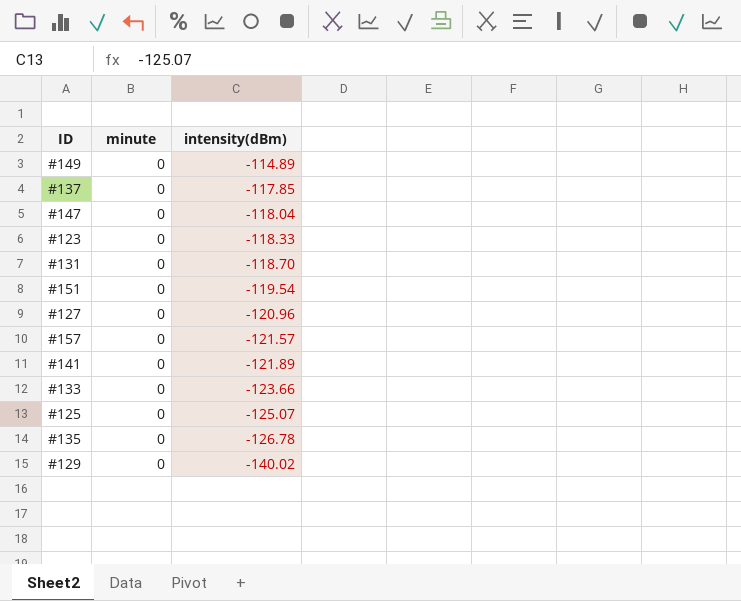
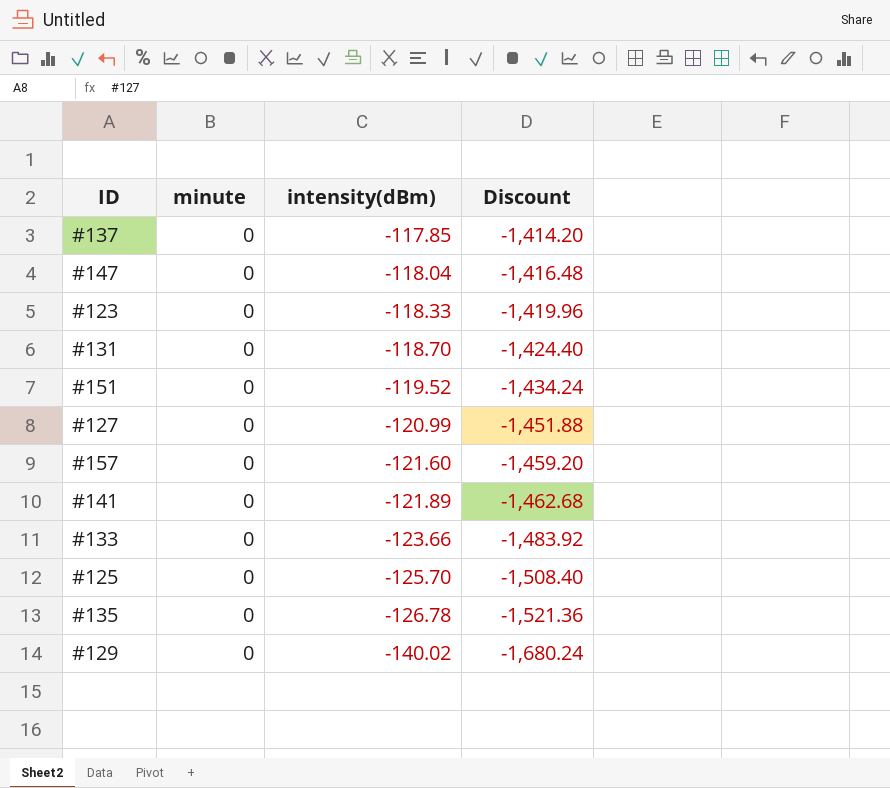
column Discount | formula: none -> [intensity(dBm)] * 12
row #149: 0 | -114.89 -> none
#151 | intensity(dBm): -119.54 -> -119.52
#127 | intensity(dBm): -120.96 -> -120.99
#157 | intensity(dBm): -121.57 -> -121.60
#125 | intensity(dBm): -125.07 -> -125.70

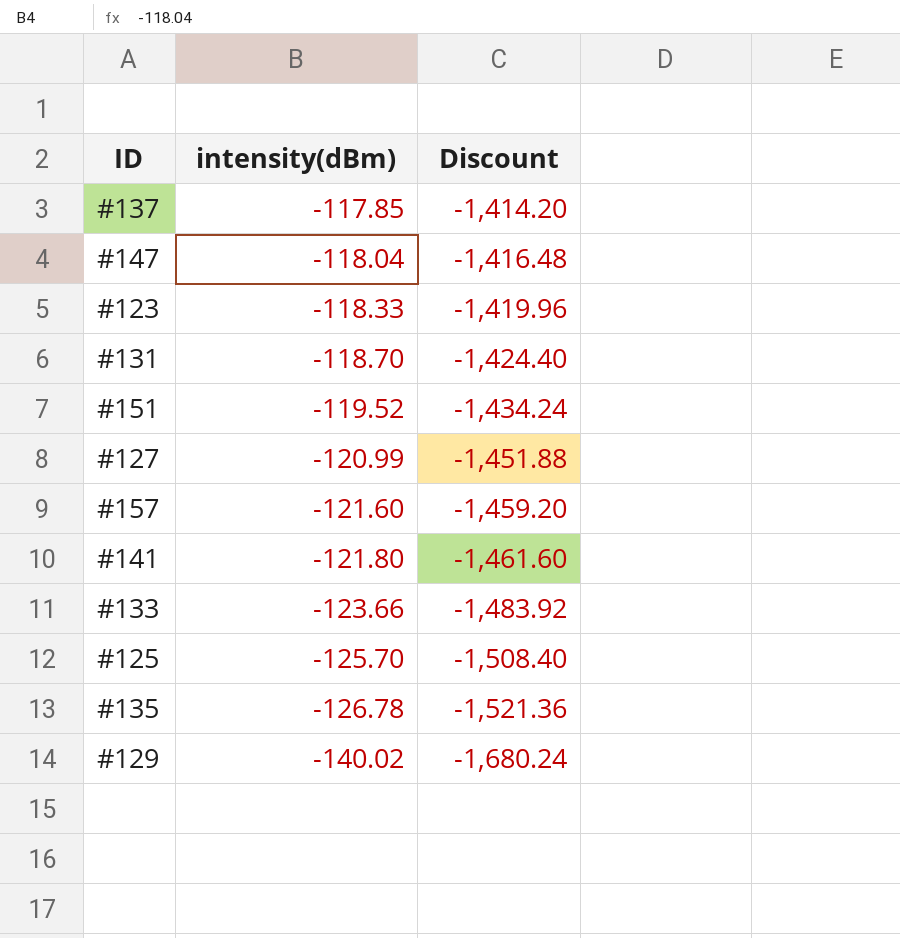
column minute | position: 2 -> none
#141 | intensity(dBm): -121.89 -> -121.80
#141 | Discount: -1,462.68 -> -1,461.60

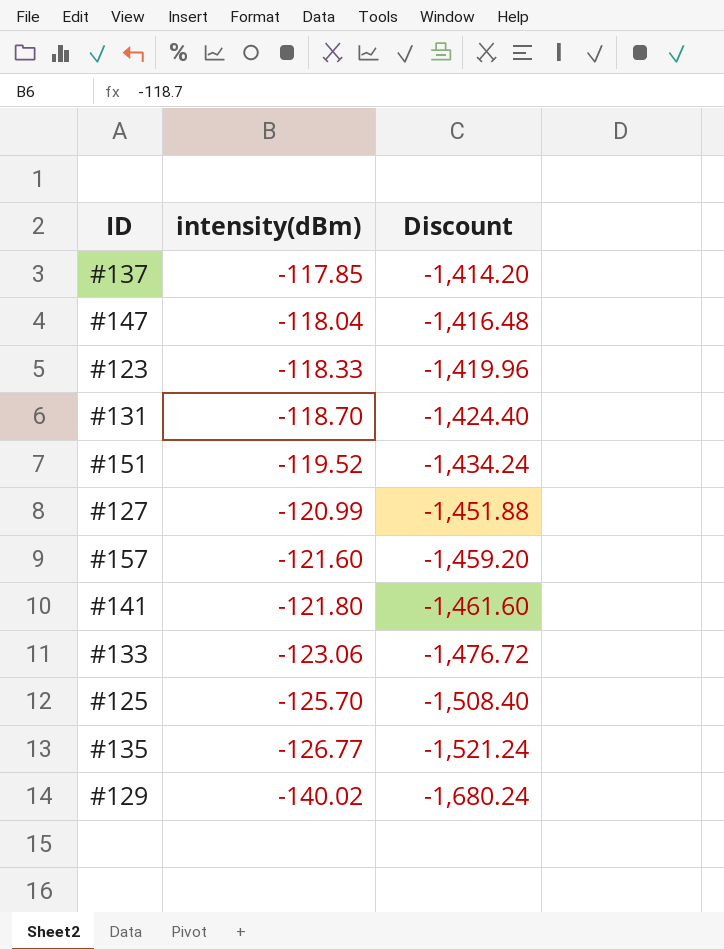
#133 | intensity(dBm): -123.66 -> -123.06
#133 | Discount: -1,483.92 -> -1,476.72
#135 | intensity(dBm): -126.78 -> -126.77
#135 | Discount: -1,521.36 -> -1,521.24

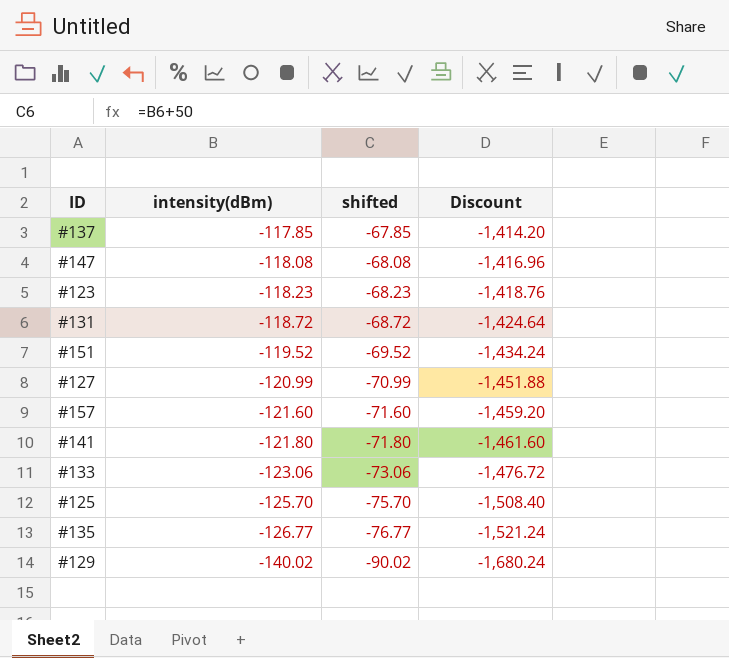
column shifted | formula: none -> [intensity(dBm)] + 50
#147 | intensity(dBm): -118.04 -> -118.08
#147 | Discount: -1,416.48 -> -1,416.96
#123 | intensity(dBm): -118.33 -> -118.23
#123 | Discount: -1,419.96 -> -1,418.76
#131 | intensity(dBm): -118.70 -> -118.72
#131 | Discount: -1,424.40 -> -1,424.64

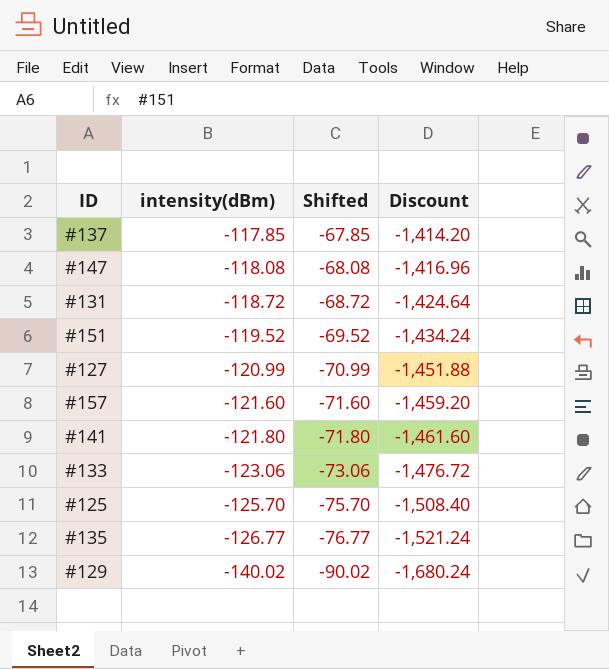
column name: shifted -> Shifted
row #123: -118.23 | -68.23 | -1,418.76 -> none

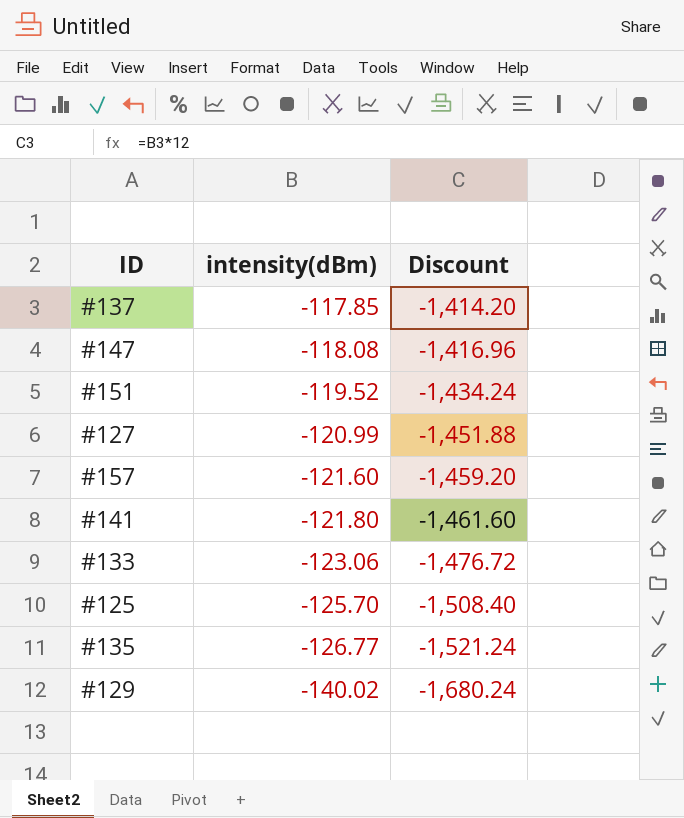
column Shifted | formula: [intensity(dBm)] + 50 -> none
row #131: -118.72 | -68.72 | -1,424.64 -> none

